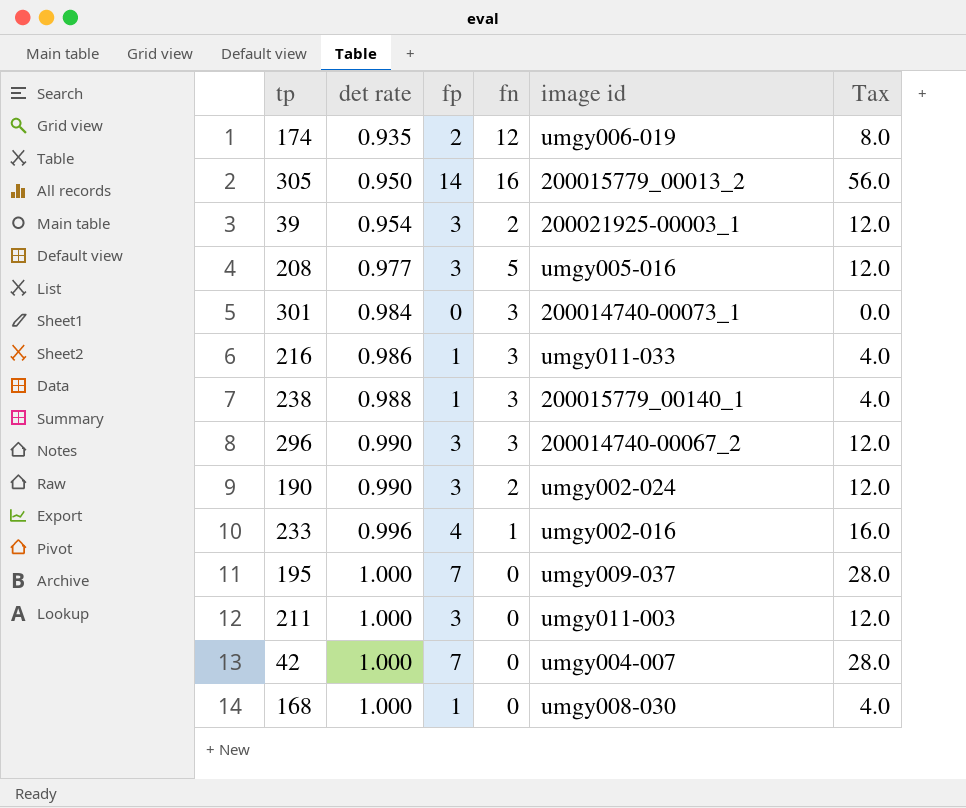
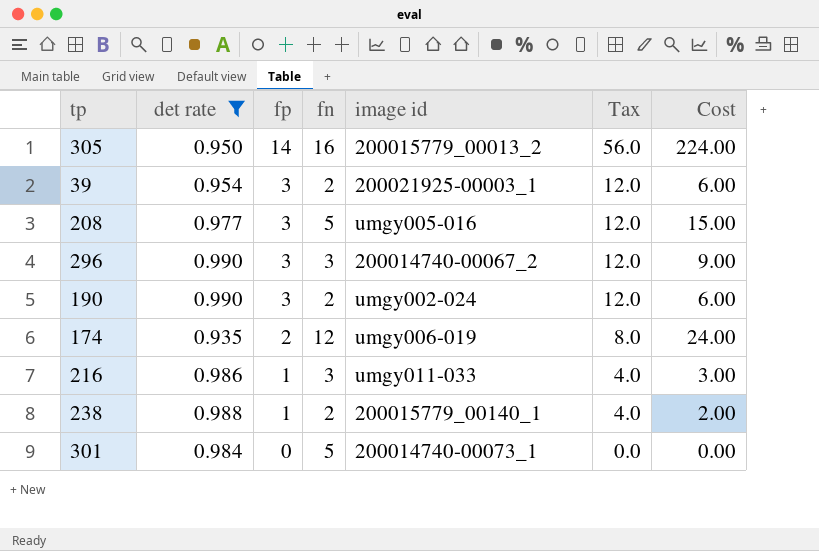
filter: none -> det rate <= 0.990
row order: det rate ascending -> fp descending
column Cost | formula: none -> [fp] * [fn]
238 | fn: 3 -> 2
301 | fn: 3 -> 5

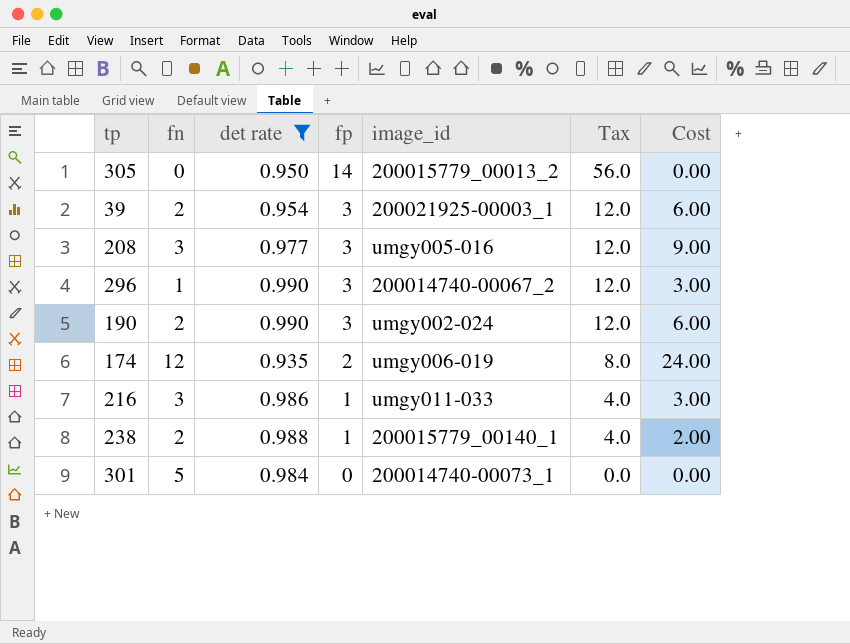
column fn | position: 4 -> 2
column name: image id -> image_id
305 | fn: 16 -> 0
305 | Cost: 224.00 -> 0.00
208 | fn: 5 -> 3
208 | Cost: 15.00 -> 9.00
296 | fn: 3 -> 1
296 | Cost: 9.00 -> 3.00

